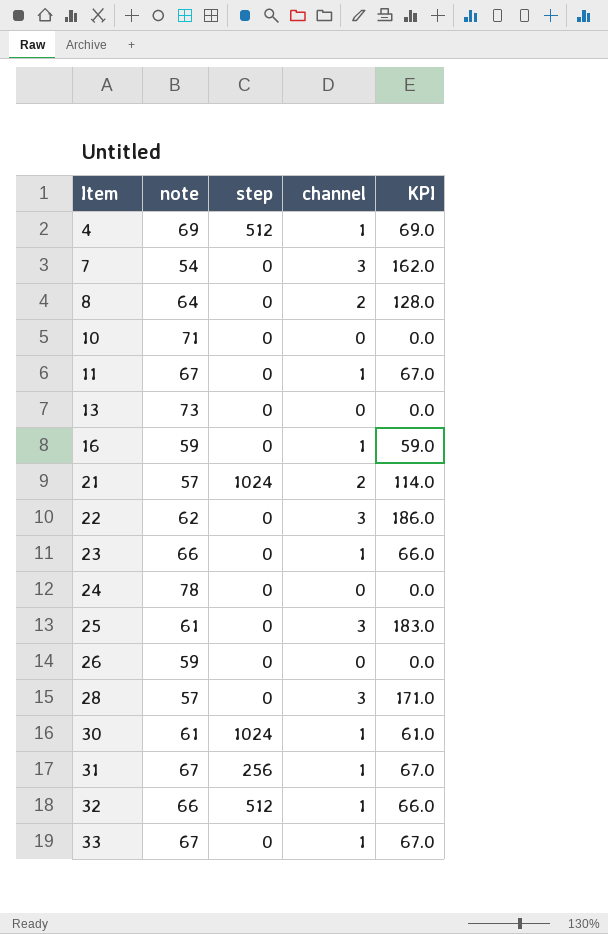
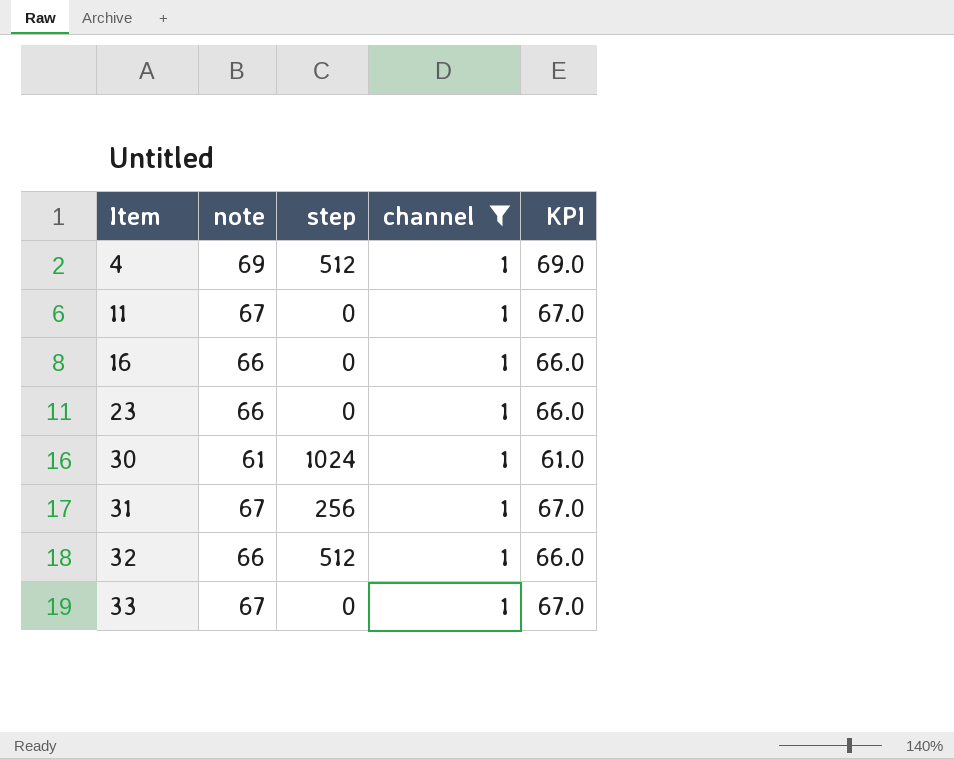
filter: none -> channel = 1
16 | note: 59 -> 66
16 | KPI: 59.0 -> 66.0

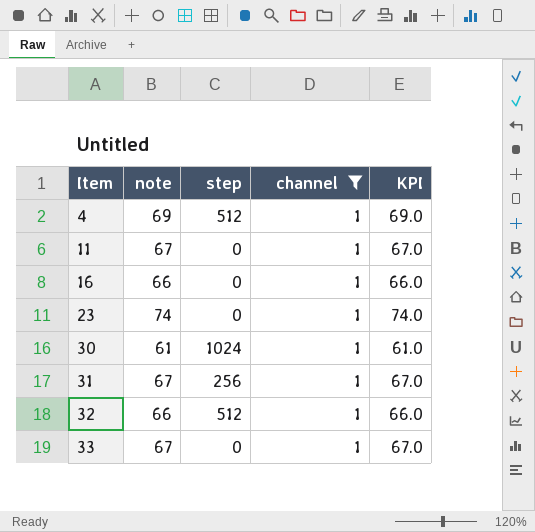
23 | note: 66 -> 74
23 | KPI: 66.0 -> 74.0

